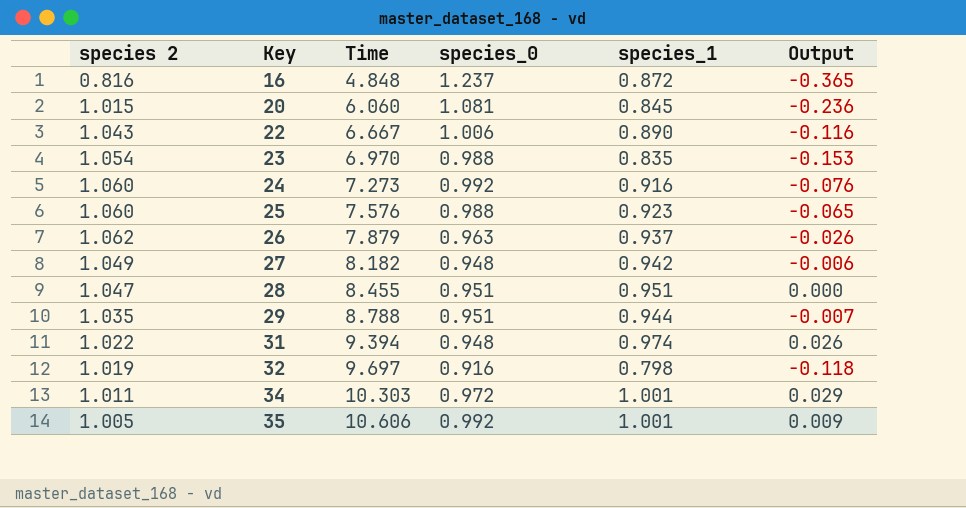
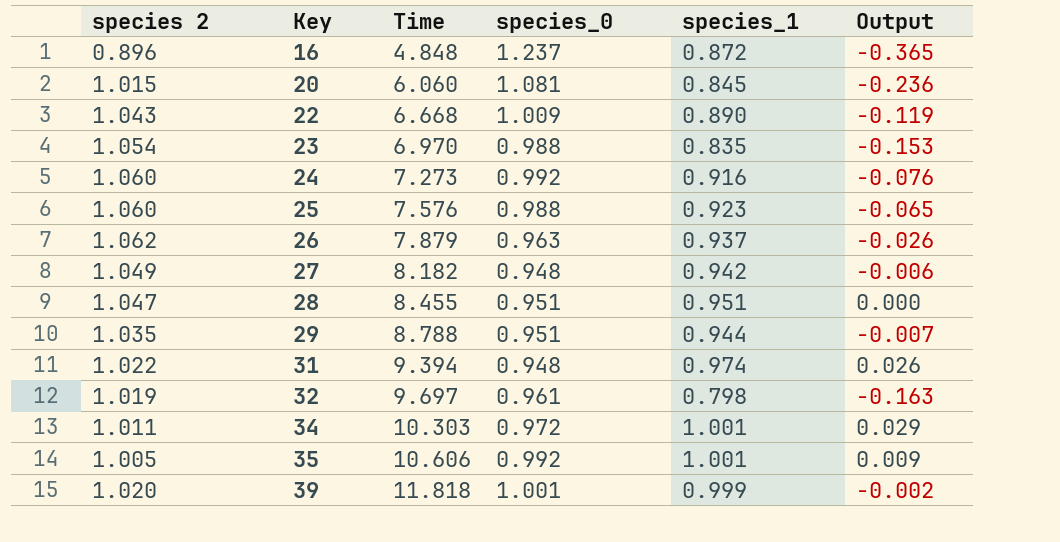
16 | species 2: 0.816 -> 0.896
22 | Time: 6.667 -> 6.668
22 | species_0: 1.006 -> 1.009
22 | Output: -0.116 -> -0.119
32 | species_0: 0.916 -> 0.961
32 | Output: -0.118 -> -0.163
row 39: none -> 1.020 | 11.818 | 1.001 | 0.999 | -0.002

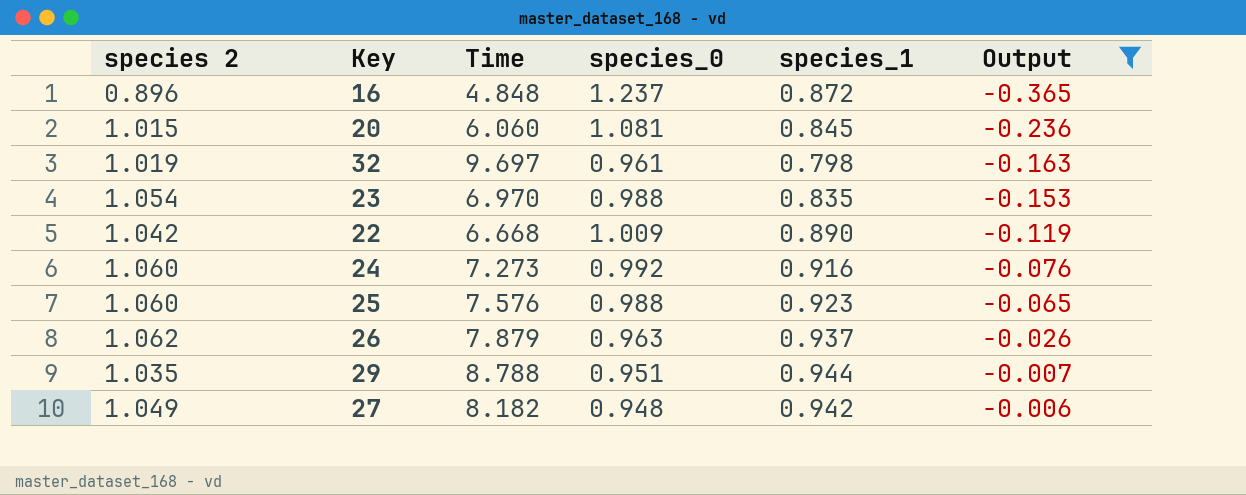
filter: none -> Output <= -0.006
row order: Key ascending -> Output ascending
22 | species 2: 1.043 -> 1.042

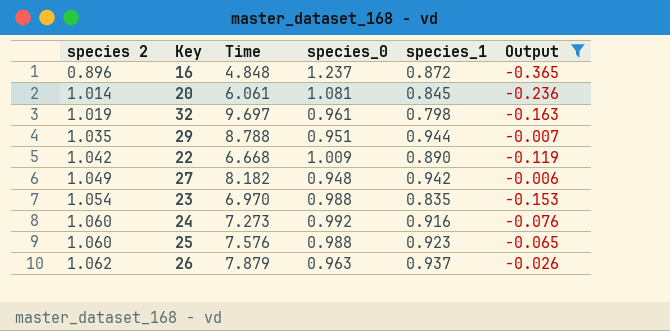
row order: Output ascending -> species 2 ascending
20 | species 2: 1.015 -> 1.014
20 | Time: 6.060 -> 6.061

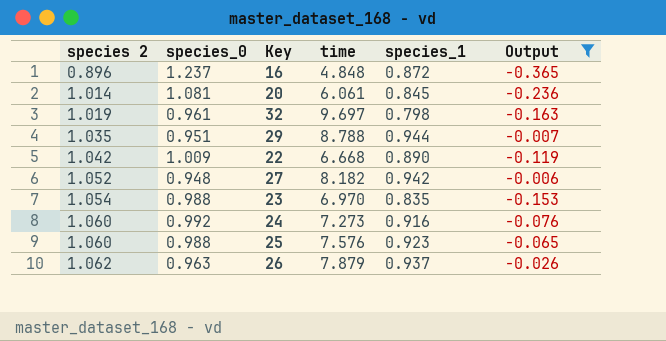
column species_0 | position: 4 -> 2
column name: Time -> time
27 | species 2: 1.049 -> 1.052

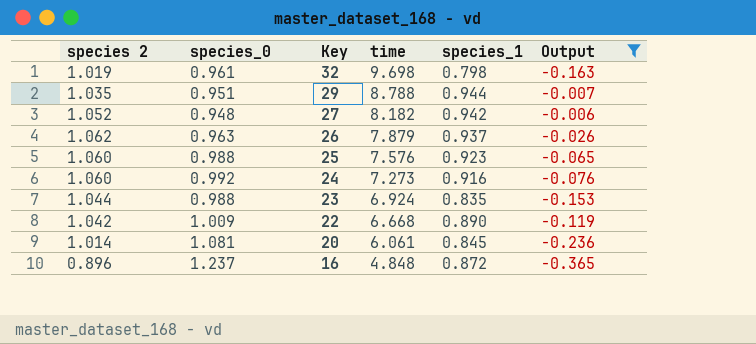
row order: species 2 ascending -> Key descending
32 | time: 9.697 -> 9.698
23 | species 2: 1.054 -> 1.044
23 | time: 6.970 -> 6.924

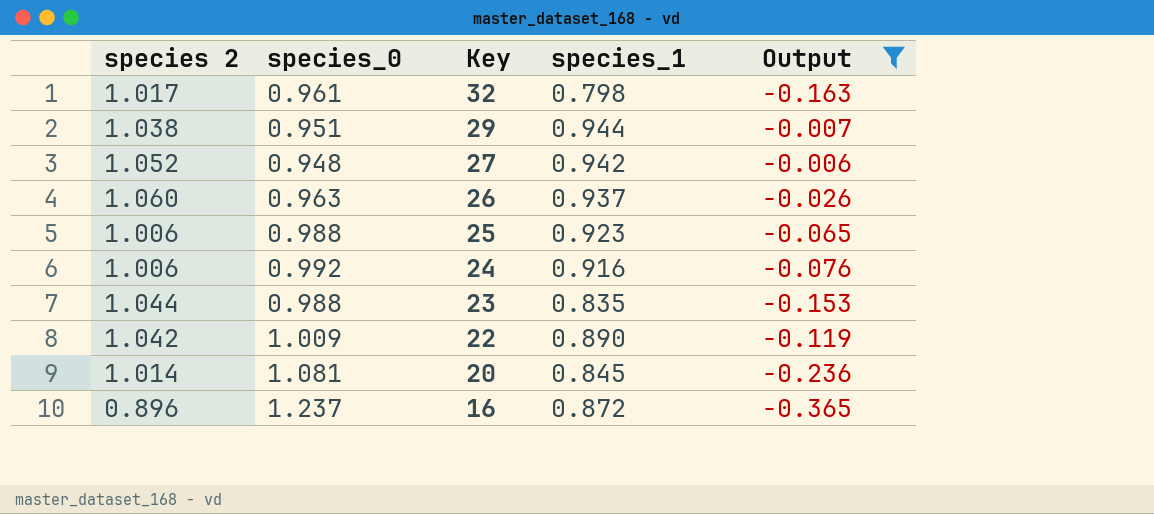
column time | position: 4 -> none
32 | species 2: 1.019 -> 1.017
29 | species 2: 1.035 -> 1.038
26 | species 2: 1.062 -> 1.060
25 | species 2: 1.060 -> 1.006
24 | species 2: 1.060 -> 1.006

